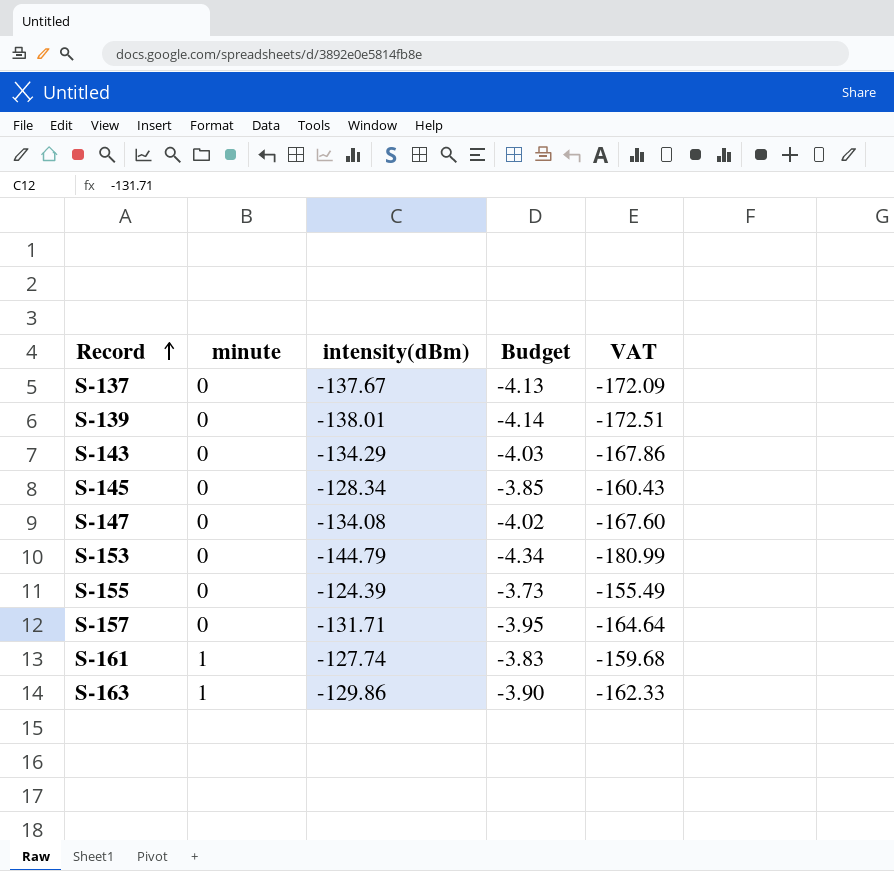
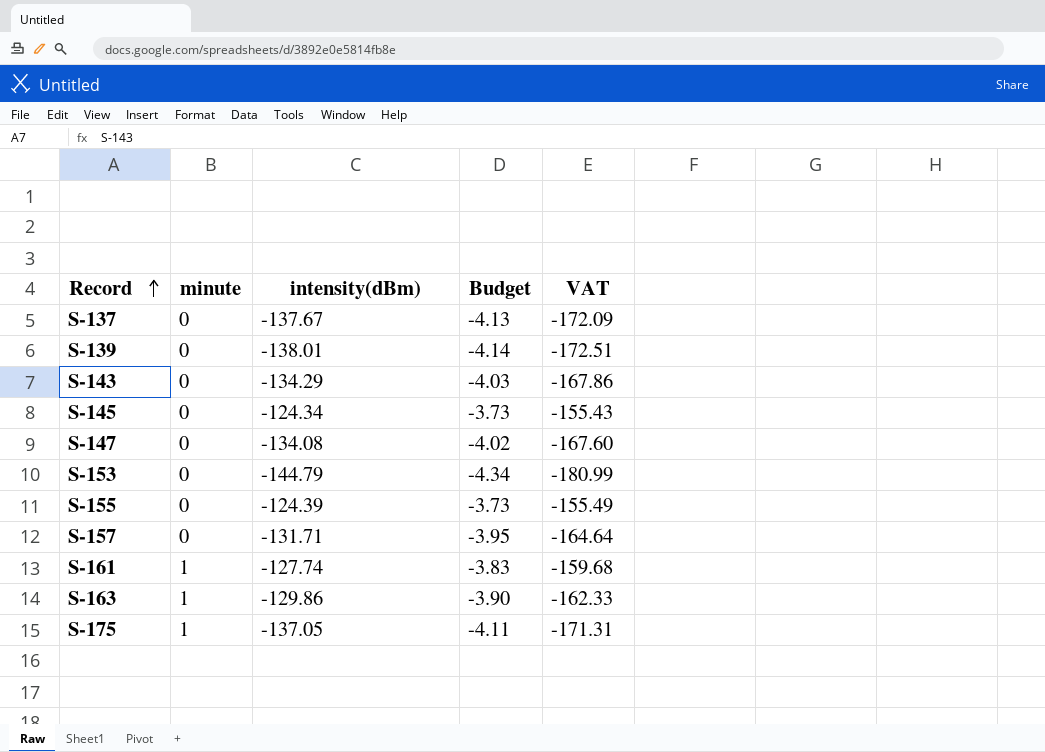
S-145 | intensity(dBm): -128.34 -> -124.34
S-145 | Budget: -3.85 -> -3.73
S-145 | VAT: -160.43 -> -155.43
row S-175: none -> 1 | -137.05 | -4.11 | -171.31

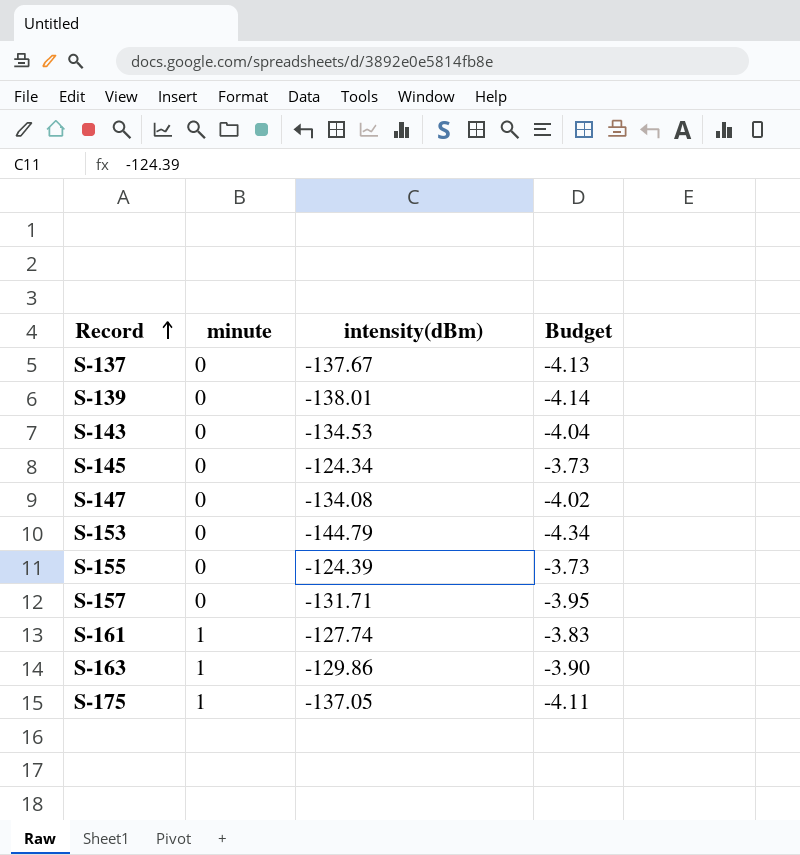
column VAT | formula: [intensity(dBm)] * 1.25 -> none
S-143 | intensity(dBm): -134.29 -> -134.53
S-143 | Budget: -4.03 -> -4.04

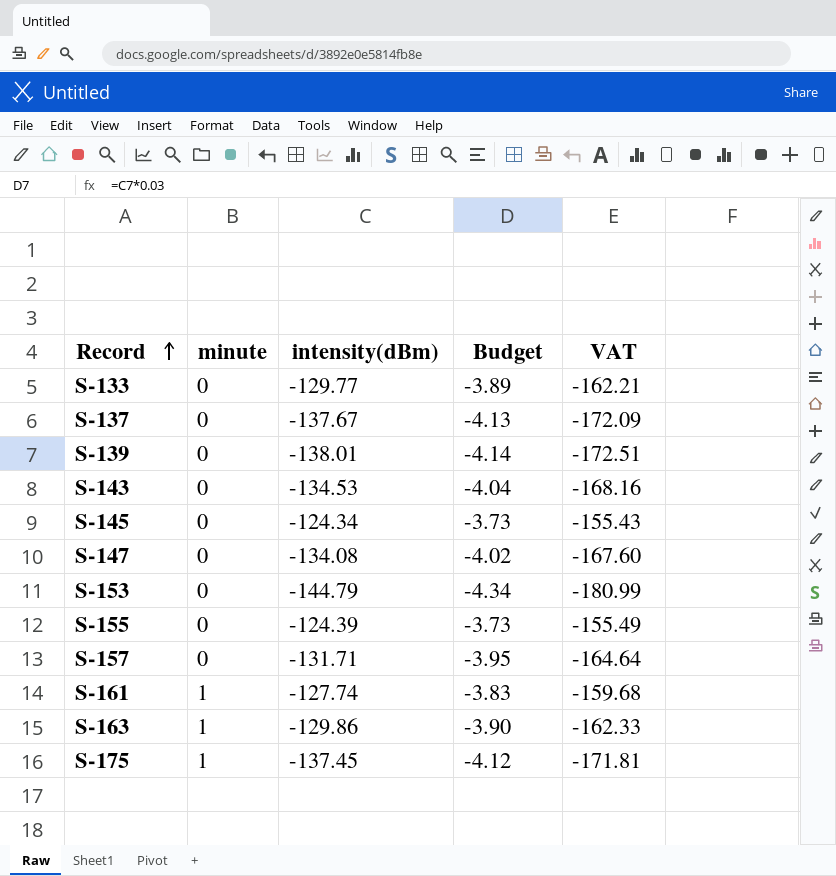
column VAT | formula: none -> [intensity(dBm)] * 1.25
row S-133: none -> 0 | -129.77 | -3.89 | -162.21
S-175 | intensity(dBm): -137.05 -> -137.45
S-175 | Budget: -4.11 -> -4.12

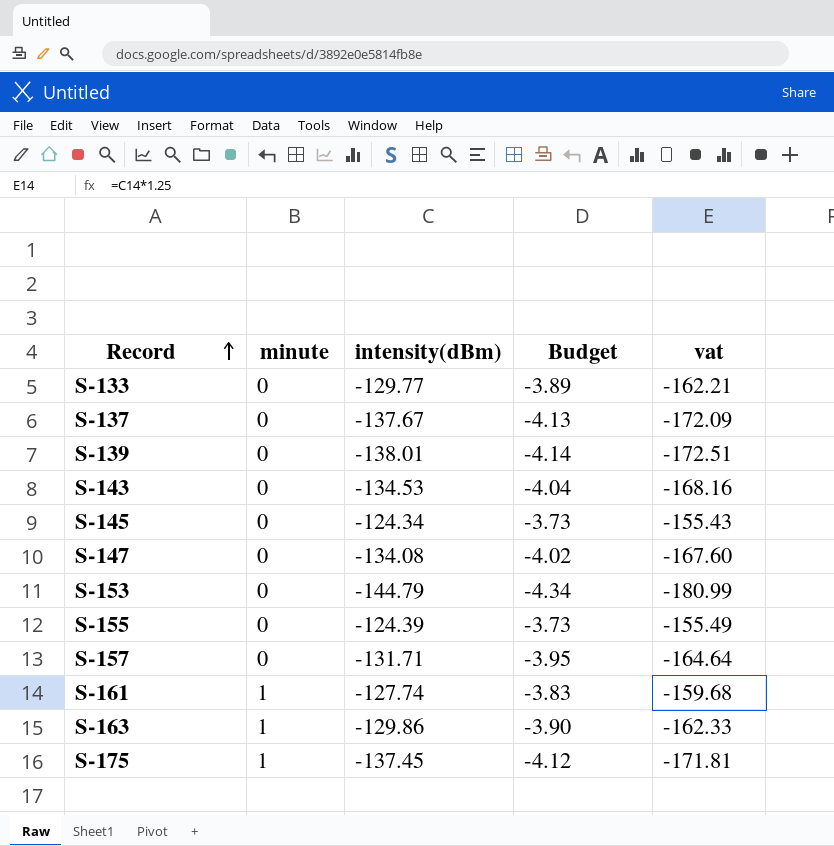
column name: VAT -> vat

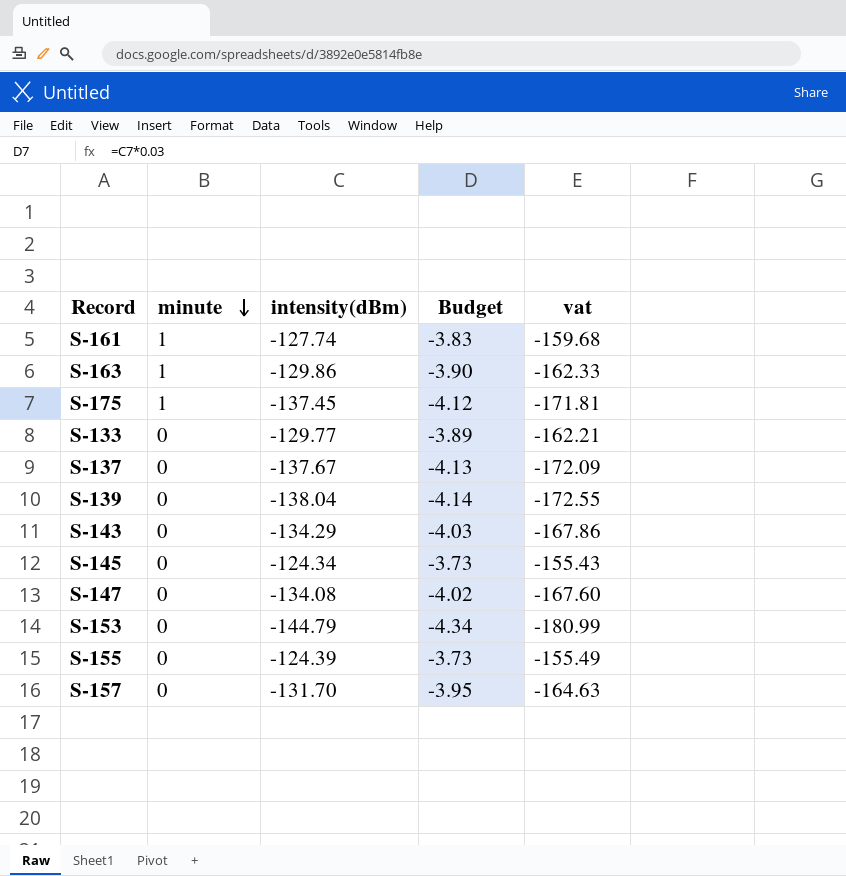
row order: Record ascending -> minute descending
S-139 | intensity(dBm): -138.01 -> -138.04
S-139 | vat: -172.51 -> -172.55
S-143 | intensity(dBm): -134.53 -> -134.29
S-143 | Budget: -4.04 -> -4.03
S-143 | vat: -168.16 -> -167.86
S-157 | intensity(dBm): -131.71 -> -131.70
S-157 | vat: -164.64 -> -164.63

